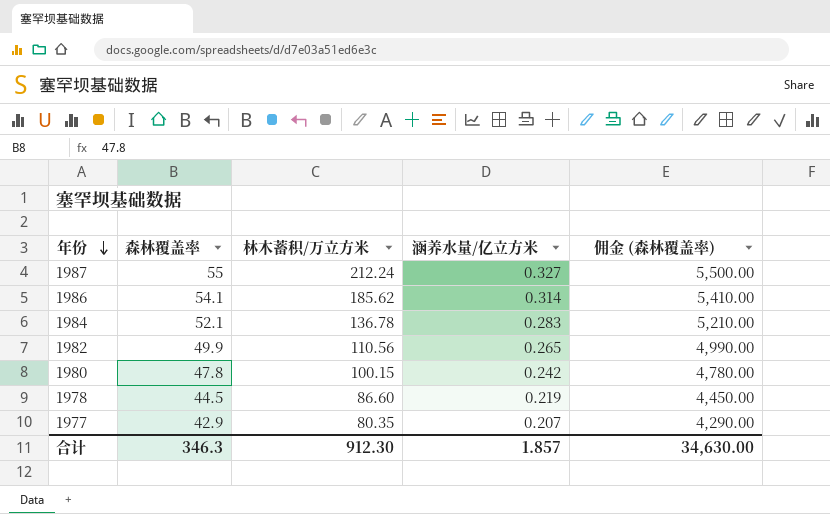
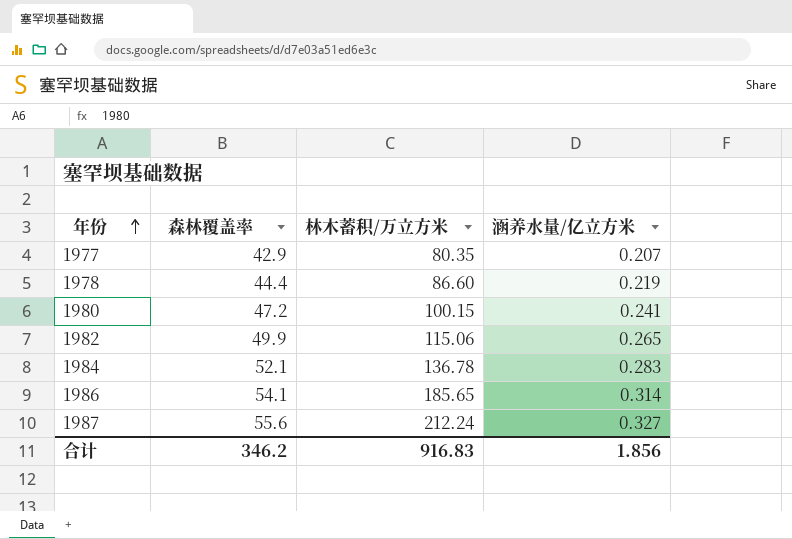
row order: 年份 descending -> 年份 ascending
column 佣金 (森林覆盖率) | formula: [森林覆盖率] * 100 -> none
1978 | 森林覆盖率: 44.5 -> 44.4
1980 | 森林覆盖率: 47.8 -> 47.2
1980 | 涵养水量/亿立方米: 0.242 -> 0.241
1982 | 林木蓄积/万立方米: 110.56 -> 115.06
1986 | 林木蓄积/万立方米: 185.62 -> 185.65
1987 | 森林覆盖率: 55 -> 55.6
合计 | 森林覆盖率: 346.3 -> 346.2
合计 | 林木蓄积/万立方米: 912.30 -> 916.83
合计 | 涵养水量/亿立方米: 1.857 -> 1.856

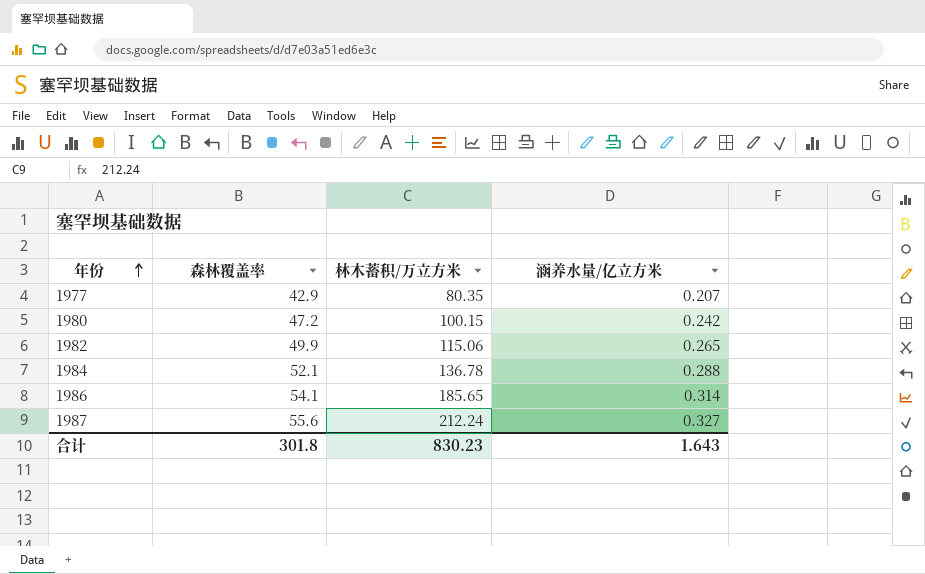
row 1978: 44.4 | 86.60 | 0.219 -> none
1980 | 涵养水量/亿立方米: 0.241 -> 0.242
1984 | 涵养水量/亿立方米: 0.283 -> 0.288
合计 | 森林覆盖率: 346.2 -> 301.8
合计 | 林木蓄积/万立方米: 916.83 -> 830.23
合计 | 涵养水量/亿立方米: 1.856 -> 1.643

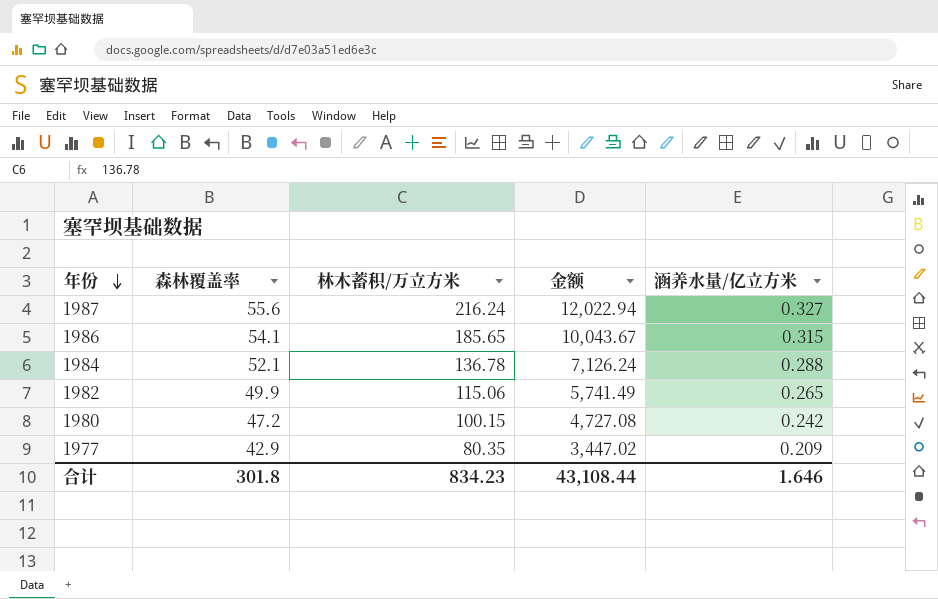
row order: 年份 ascending -> 年份 descending
column 金额 | formula: none -> [森林覆盖率] * [林木蓄积/万立方米]
1987 | 林木蓄积/万立方米: 212.24 -> 216.24
1986 | 涵养水量/亿立方米: 0.314 -> 0.315
1977 | 涵养水量/亿立方米: 0.207 -> 0.209
合计 | 林木蓄积/万立方米: 830.23 -> 834.23
合计 | 涵养水量/亿立方米: 1.643 -> 1.646

